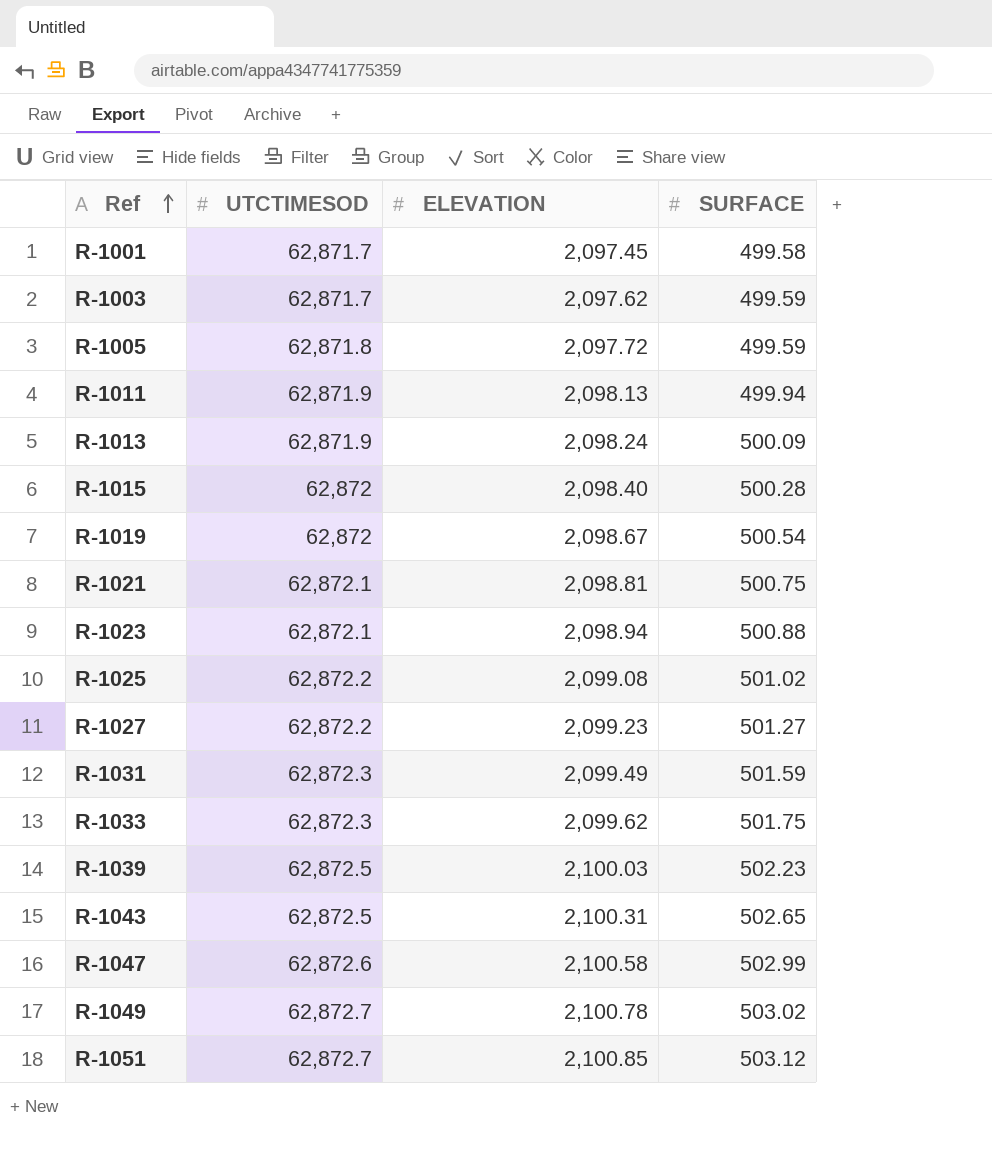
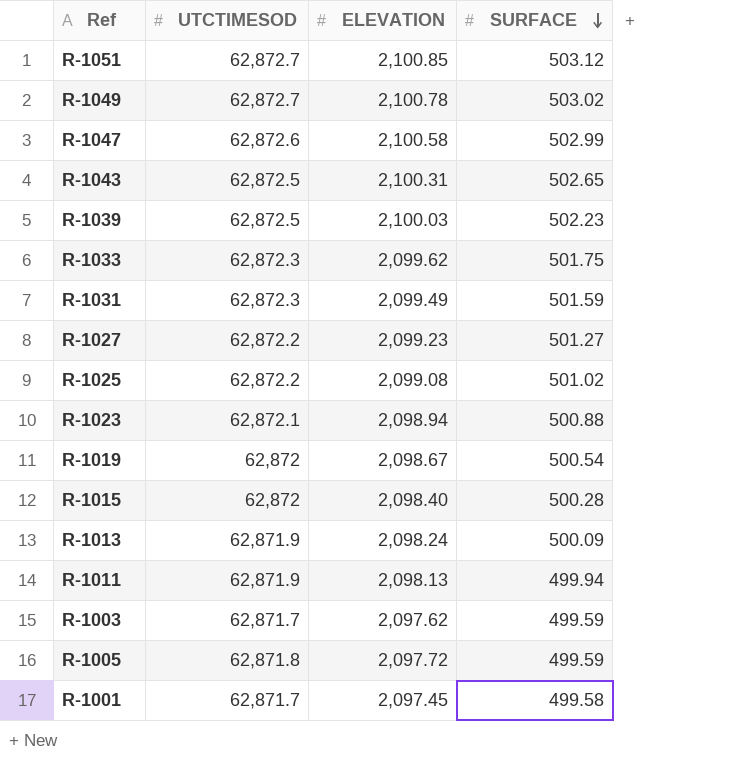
row order: Ref ascending -> SURFACE descending
row R-1021: 62,872.1 | 2,098.81 | 500.75 -> none

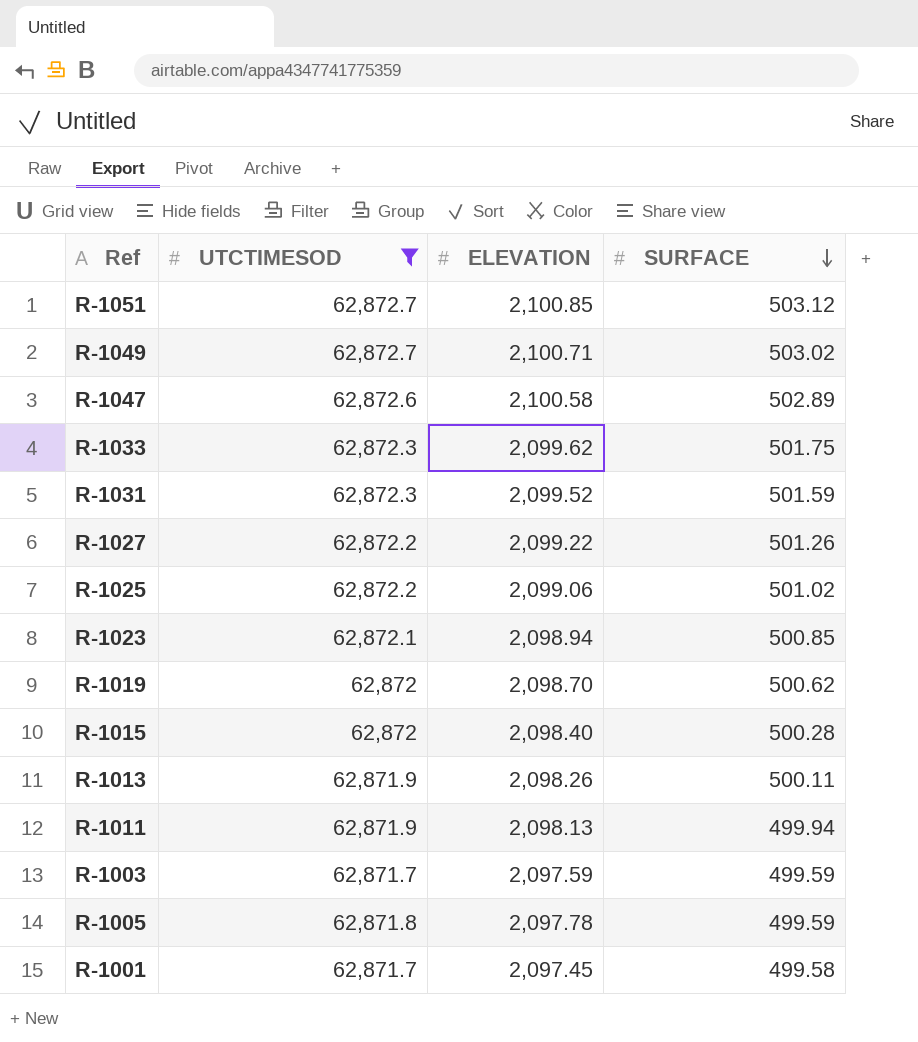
filter: none -> UTCTIMESOD != 62,872.5
R-1049 | ELEVATION: 2,100.78 -> 2,100.71
R-1047 | SURFACE: 502.99 -> 502.89
R-1031 | ELEVATION: 2,099.49 -> 2,099.52
R-1027 | ELEVATION: 2,099.23 -> 2,099.22
R-1027 | SURFACE: 501.27 -> 501.26
R-1025 | ELEVATION: 2,099.08 -> 2,099.06
R-1023 | SURFACE: 500.88 -> 500.85
R-1019 | ELEVATION: 2,098.67 -> 2,098.70
R-1019 | SURFACE: 500.54 -> 500.62
R-1013 | ELEVATION: 2,098.24 -> 2,098.26
R-1013 | SURFACE: 500.09 -> 500.11
R-1003 | ELEVATION: 2,097.62 -> 2,097.59
R-1005 | ELEVATION: 2,097.72 -> 2,097.78

